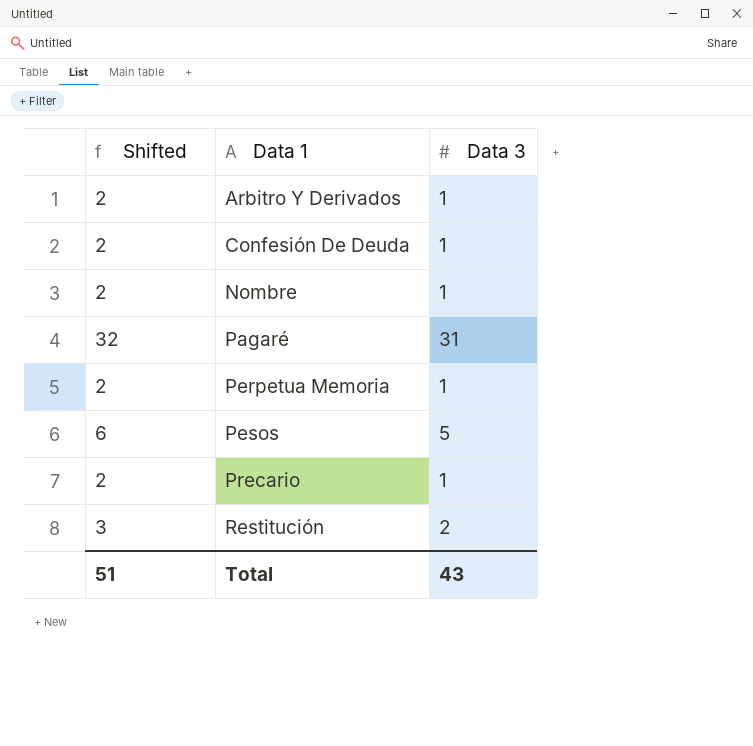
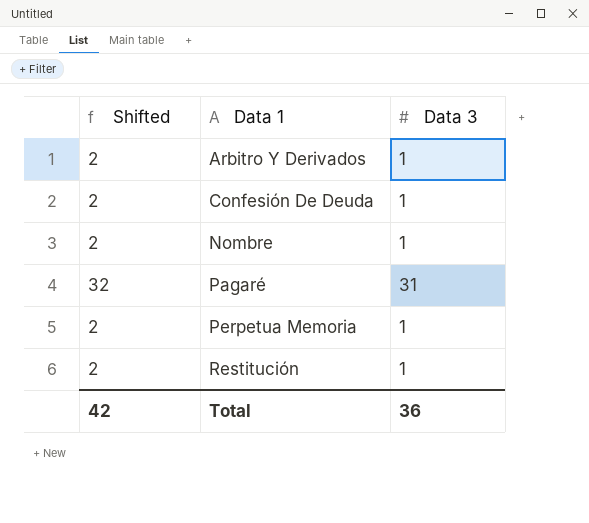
row Pesos: 6 | 5 -> none
row Precario: 2 | 1 -> none
Restitución | Shifted: 3 -> 2
Restitución | Data 3: 2 -> 1
Total | Shifted: 51 -> 42
Total | Data 3: 43 -> 36

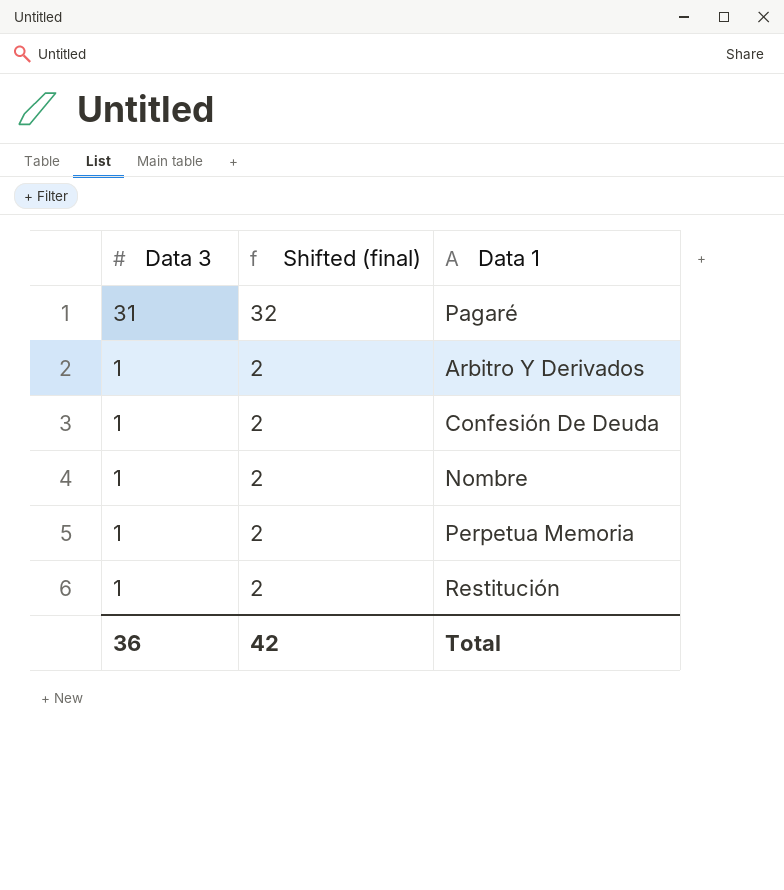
row order: Data 1 ascending -> Data 3 descending
column Data 3 | position: 3 -> 1
column name: Shifted -> Shifted (final)

